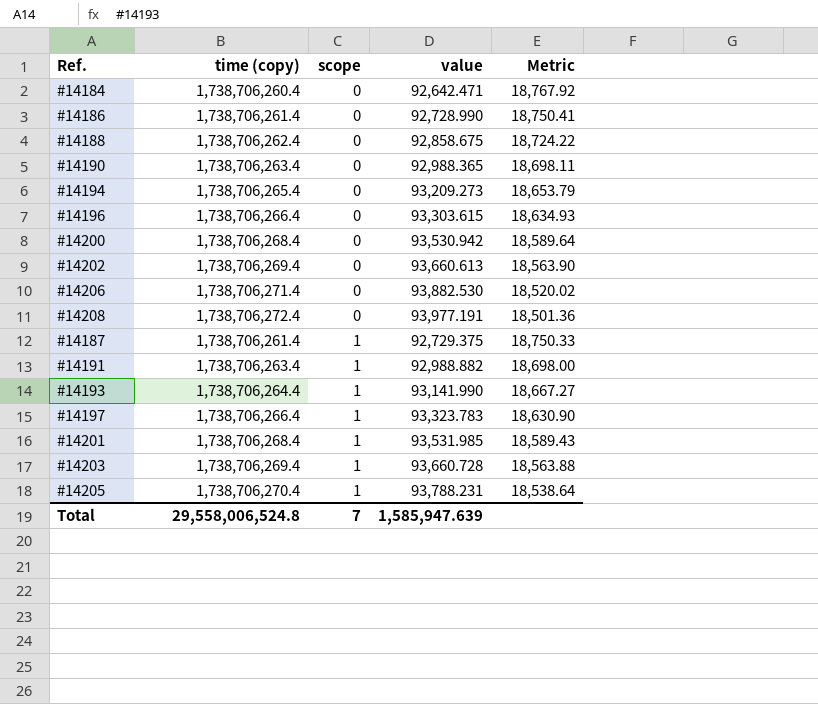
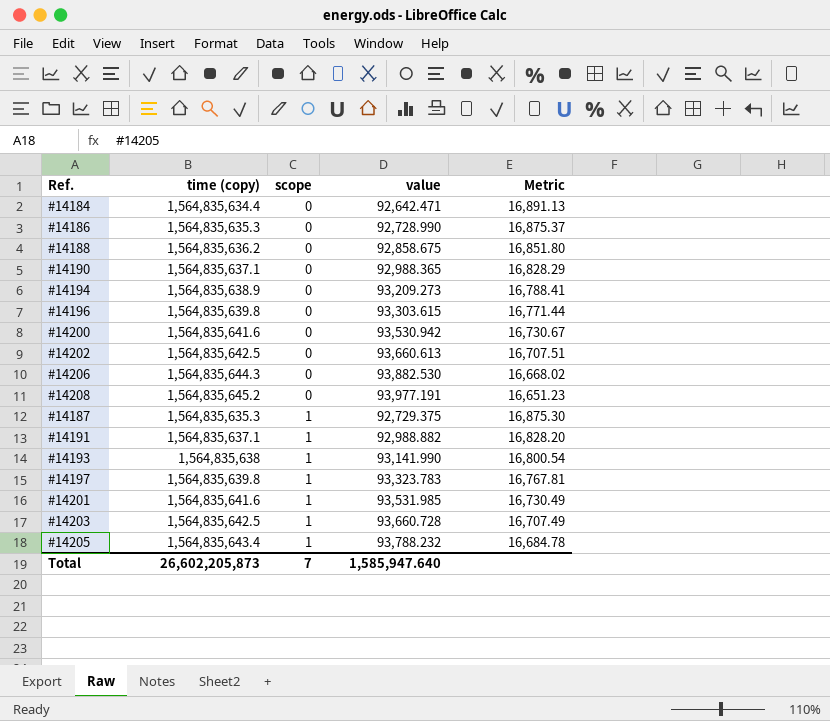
#14184 | time (copy): 1,738,706,260.4 -> 1,564,835,634.4
#14184 | Metric: 18,767.92 -> 16,891.13
#14186 | time (copy): 1,738,706,261.4 -> 1,564,835,635.3
#14186 | Metric: 18,750.41 -> 16,875.37
#14188 | time (copy): 1,738,706,262.4 -> 1,564,835,636.2
#14188 | Metric: 18,724.22 -> 16,851.80
#14190 | time (copy): 1,738,706,263.4 -> 1,564,835,637.1
#14190 | Metric: 18,698.11 -> 16,828.29
#14194 | time (copy): 1,738,706,265.4 -> 1,564,835,638.9
#14194 | Metric: 18,653.79 -> 16,788.41
#14196 | time (copy): 1,738,706,266.4 -> 1,564,835,639.8
#14196 | Metric: 18,634.93 -> 16,771.44
#14200 | time (copy): 1,738,706,268.4 -> 1,564,835,641.6
#14200 | Metric: 18,589.64 -> 16,730.67
#14202 | time (copy): 1,738,706,269.4 -> 1,564,835,642.5
#14202 | Metric: 18,563.90 -> 16,707.51
#14206 | time (copy): 1,738,706,271.4 -> 1,564,835,644.3
#14206 | Metric: 18,520.02 -> 16,668.02
#14208 | time (copy): 1,738,706,272.4 -> 1,564,835,645.2
#14208 | Metric: 18,501.36 -> 16,651.23
#14187 | time (copy): 1,738,706,261.4 -> 1,564,835,635.3
#14187 | Metric: 18,750.33 -> 16,875.30
#14191 | time (copy): 1,738,706,263.4 -> 1,564,835,637.1
#14191 | Metric: 18,698.00 -> 16,828.20
#14193 | time (copy): 1,738,706,264.4 -> 1,564,835,638
#14193 | Metric: 18,667.27 -> 16,800.54
#14197 | time (copy): 1,738,706,266.4 -> 1,564,835,639.8
#14197 | Metric: 18,630.90 -> 16,767.81
#14201 | time (copy): 1,738,706,268.4 -> 1,564,835,641.6
#14201 | Metric: 18,589.43 -> 16,730.49
#14203 | time (copy): 1,738,706,269.4 -> 1,564,835,642.5
#14203 | Metric: 18,563.88 -> 16,707.49
#14205 | time (copy): 1,738,706,270.4 -> 1,564,835,643.4
#14205 | value: 93,788.231 -> 93,788.232
#14205 | Metric: 18,538.64 -> 16,684.78
Total | time (copy): 29,558,006,524.8 -> 26,602,205,873
Total | value: 1,585,947.639 -> 1,585,947.640

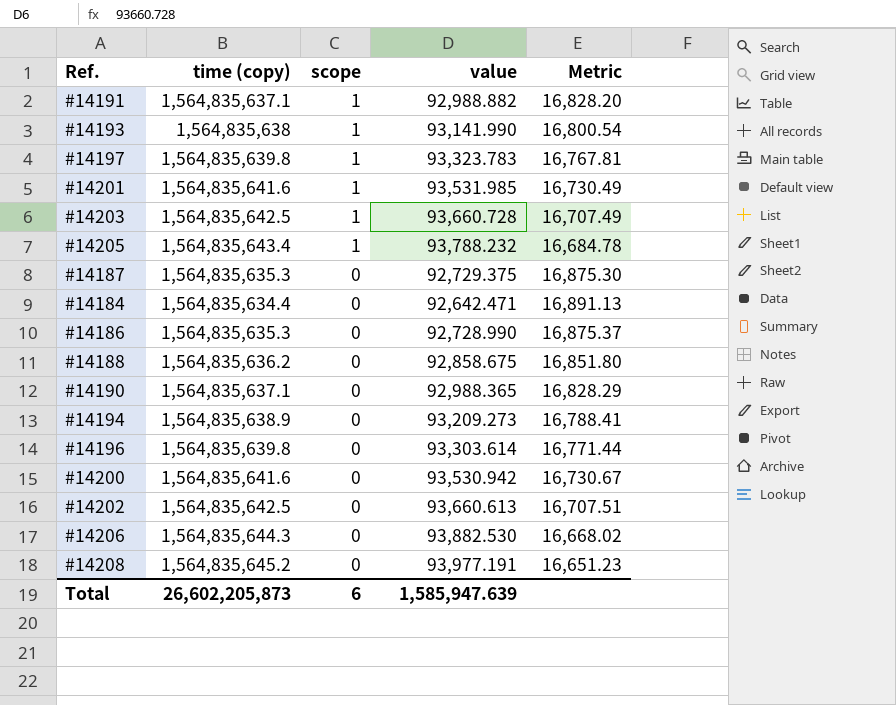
row order: scope ascending -> scope descending
#14187 | scope: 1 -> 0
#14196 | value: 93,303.615 -> 93,303.614
Total | scope: 7 -> 6
Total | value: 1,585,947.640 -> 1,585,947.639

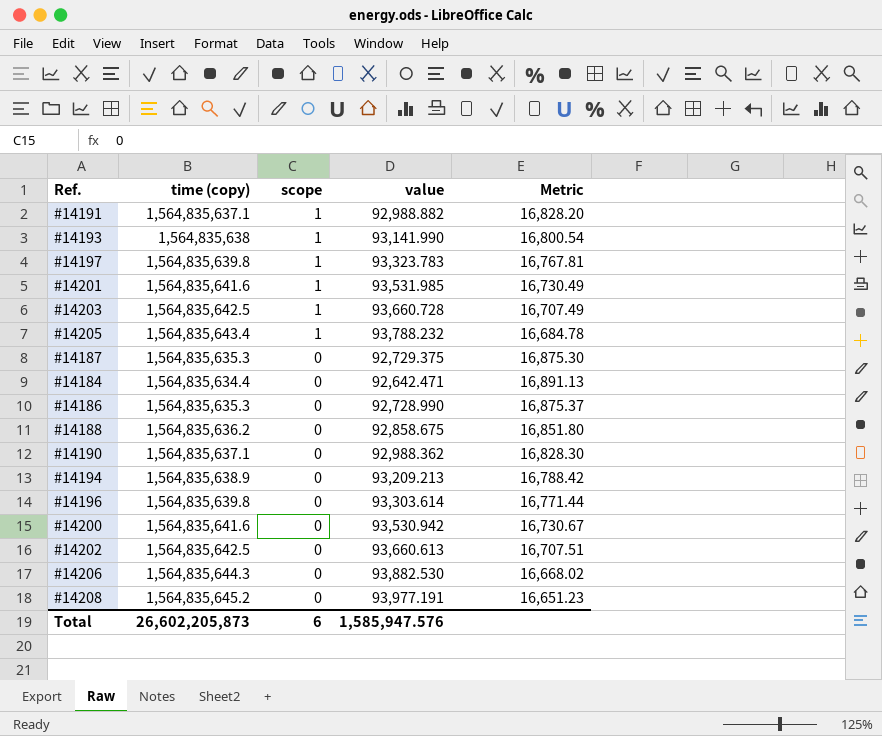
#14190 | value: 92,988.365 -> 92,988.362
#14190 | Metric: 16,828.29 -> 16,828.30
#14194 | value: 93,209.273 -> 93,209.213
#14194 | Metric: 16,788.41 -> 16,788.42
Total | value: 1,585,947.639 -> 1,585,947.576

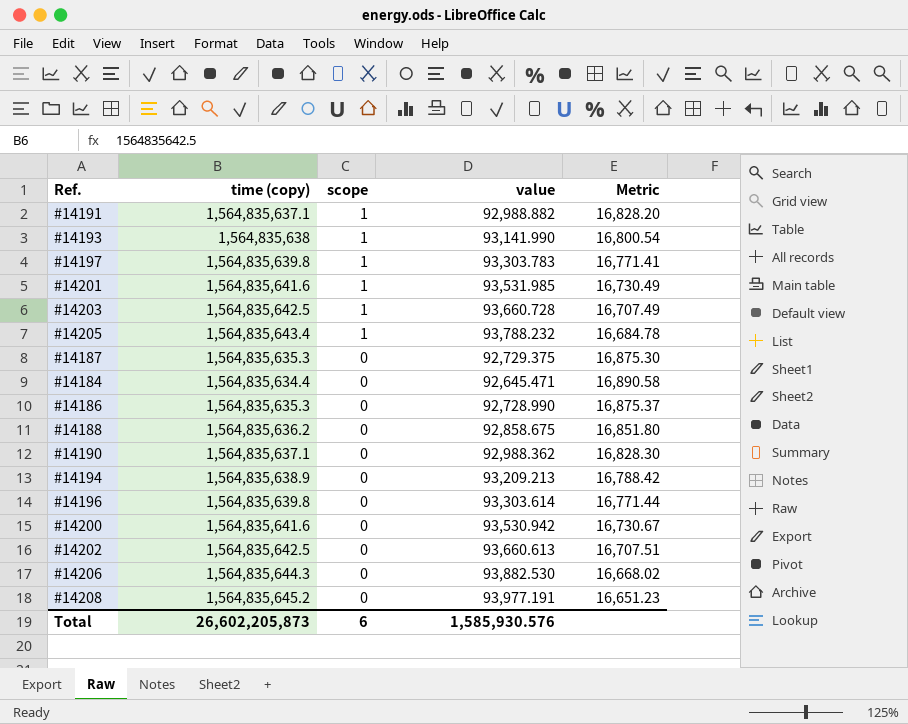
#14197 | value: 93,323.783 -> 93,303.783
#14197 | Metric: 16,767.81 -> 16,771.41
#14184 | value: 92,642.471 -> 92,645.471
#14184 | Metric: 16,891.13 -> 16,890.58
Total | value: 1,585,947.576 -> 1,585,930.576

